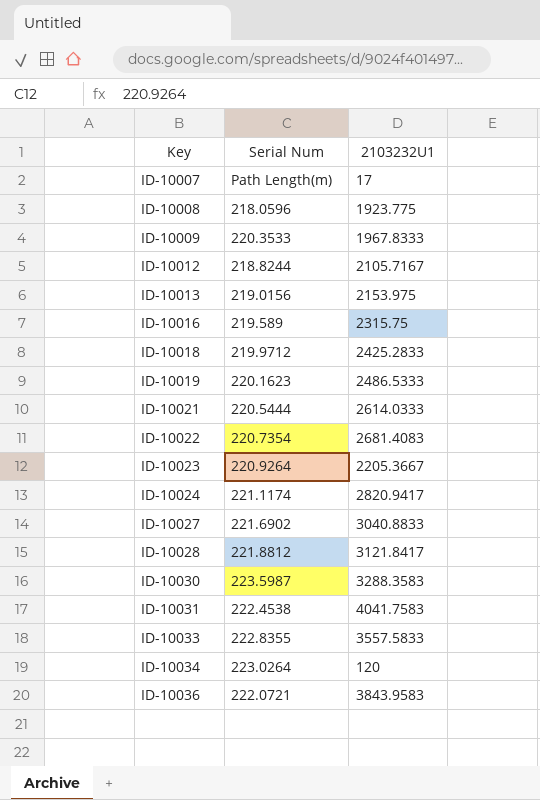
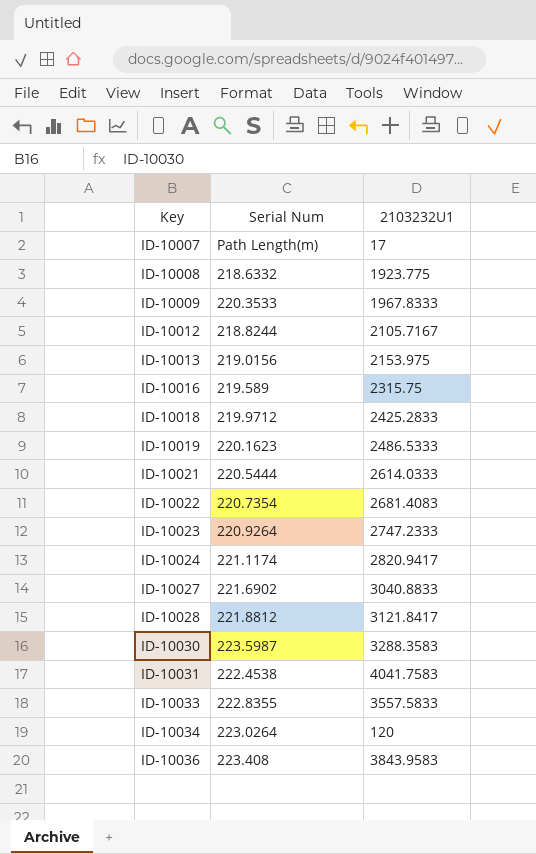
ID-10008 | Serial Num: 218.0596 -> 218.6332
ID-10023 | 2103232U1: 2205.3667 -> 2747.2333
ID-10036 | Serial Num: 222.0721 -> 223.408

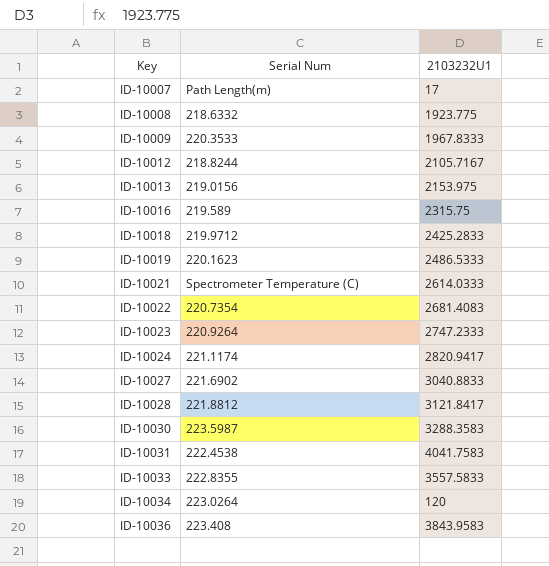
ID-10021 | Serial Num: 220.5444 -> Spectrometer Temperature (C)

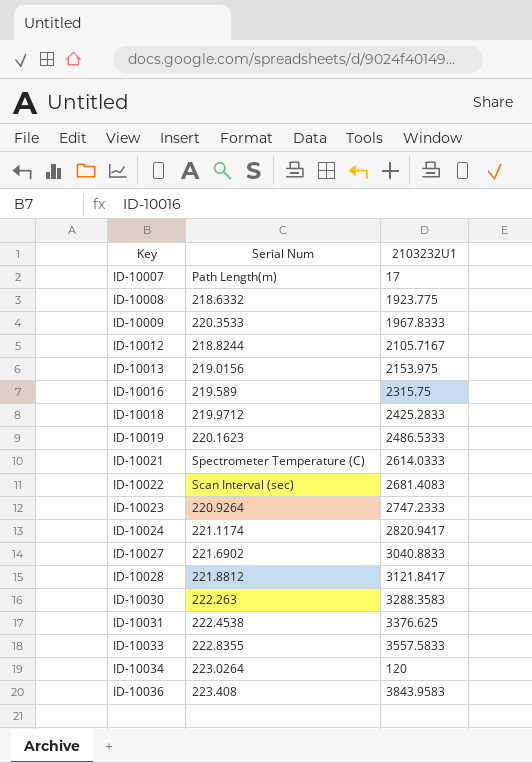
ID-10022 | Serial Num: 220.7354 -> Scan Interval (sec)
ID-10030 | Serial Num: 223.5987 -> 222.263
ID-10031 | 2103232U1: 4041.7583 -> 3376.625

